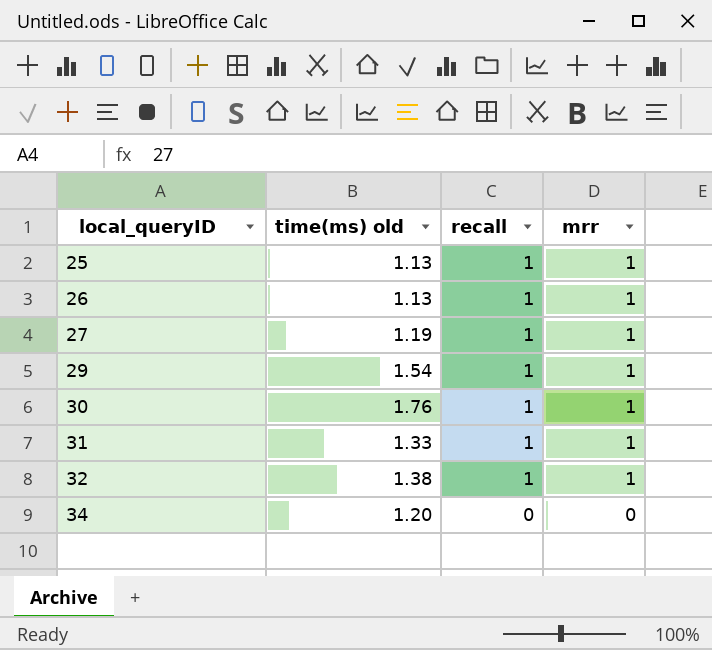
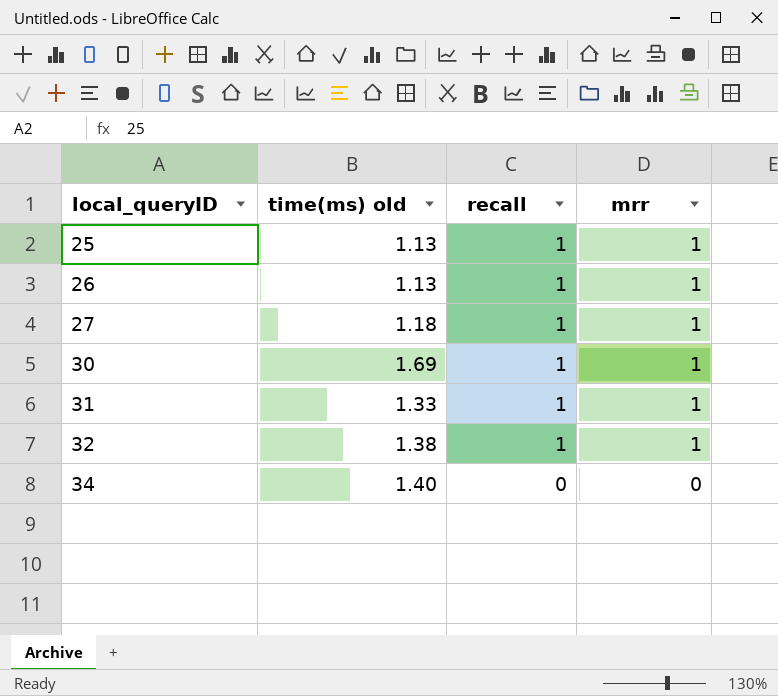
row 29: 1.54 | 1 | 1 -> none
27 | time(ms) old: 1.19 -> 1.18
30 | time(ms) old: 1.76 -> 1.69
34 | time(ms) old: 1.20 -> 1.40

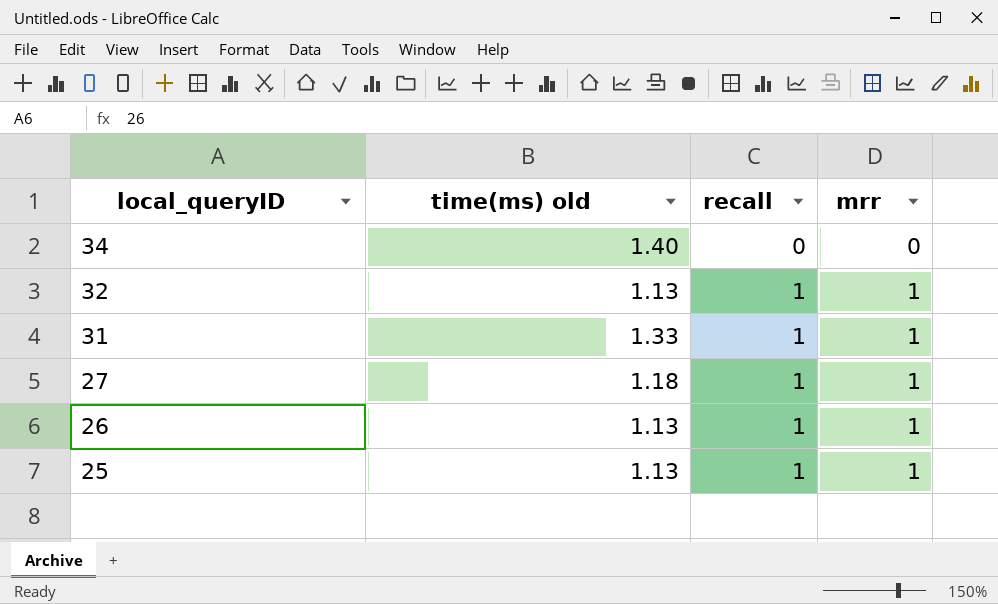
row order: local_queryID ascending -> local_queryID descending
row 30: 1.69 | 1 | 1 -> none
32 | time(ms) old: 1.38 -> 1.13

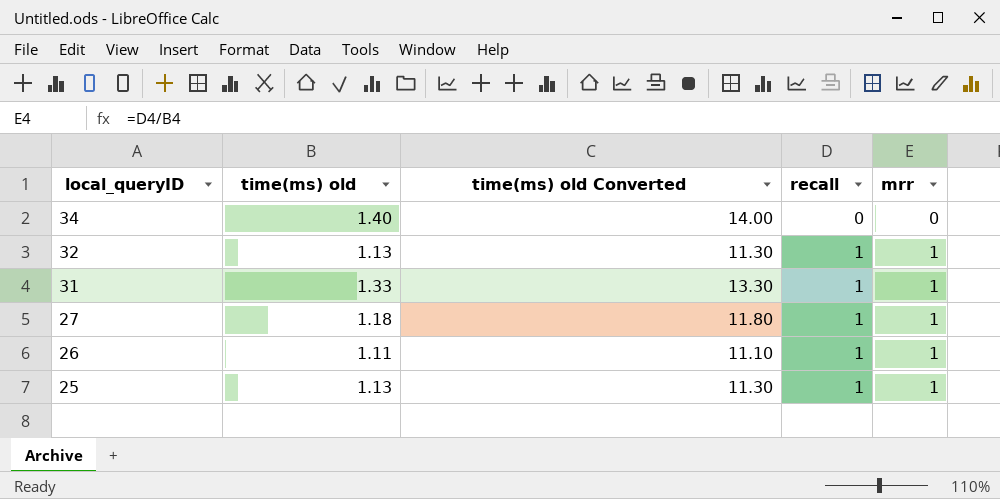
column time(ms) old Converted | formula: none -> [time(ms) old] * 10
26 | time(ms) old: 1.13 -> 1.11

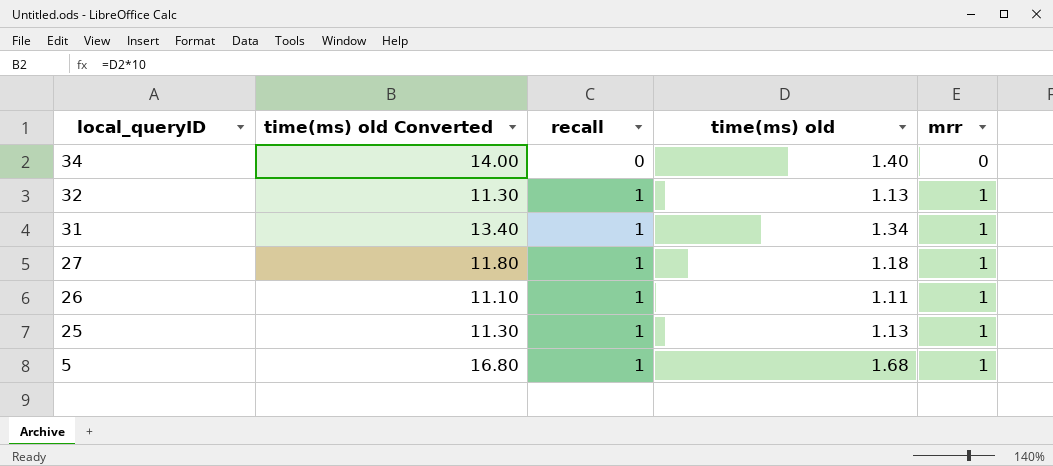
column time(ms) old | position: 2 -> 4
31 | time(ms) old Converted: 13.30 -> 13.40
31 | time(ms) old: 1.33 -> 1.34
row 5: none -> 16.80 | 1 | 1.68 | 1

